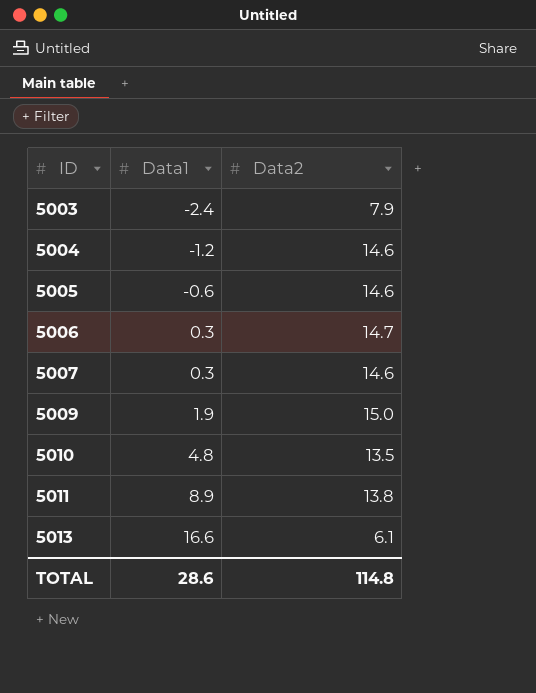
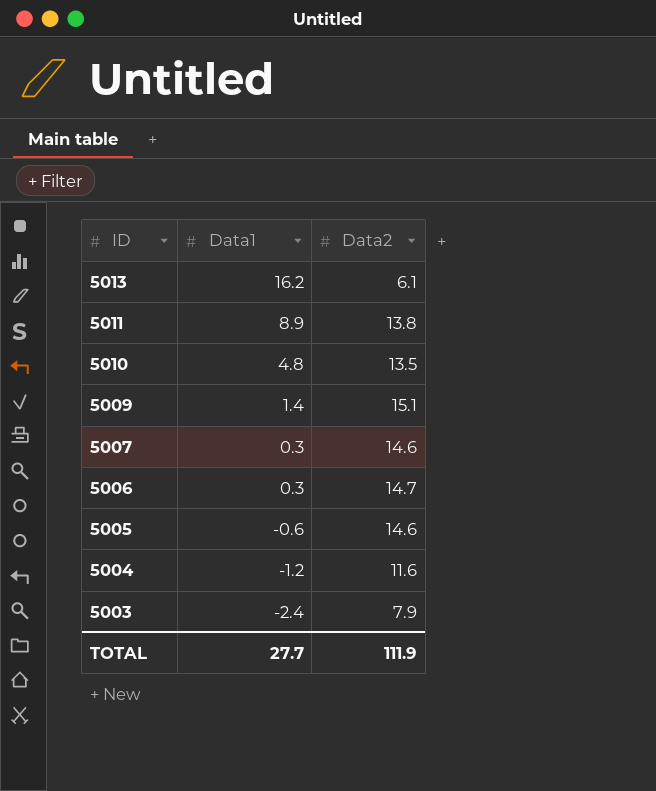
row order: ID ascending -> ID descending
5013 | Data1: 16.6 -> 16.2
5009 | Data1: 1.9 -> 1.4
5009 | Data2: 15.0 -> 15.1
5004 | Data2: 14.6 -> 11.6
TOTAL | Data1: 28.6 -> 27.7
TOTAL | Data2: 114.8 -> 111.9

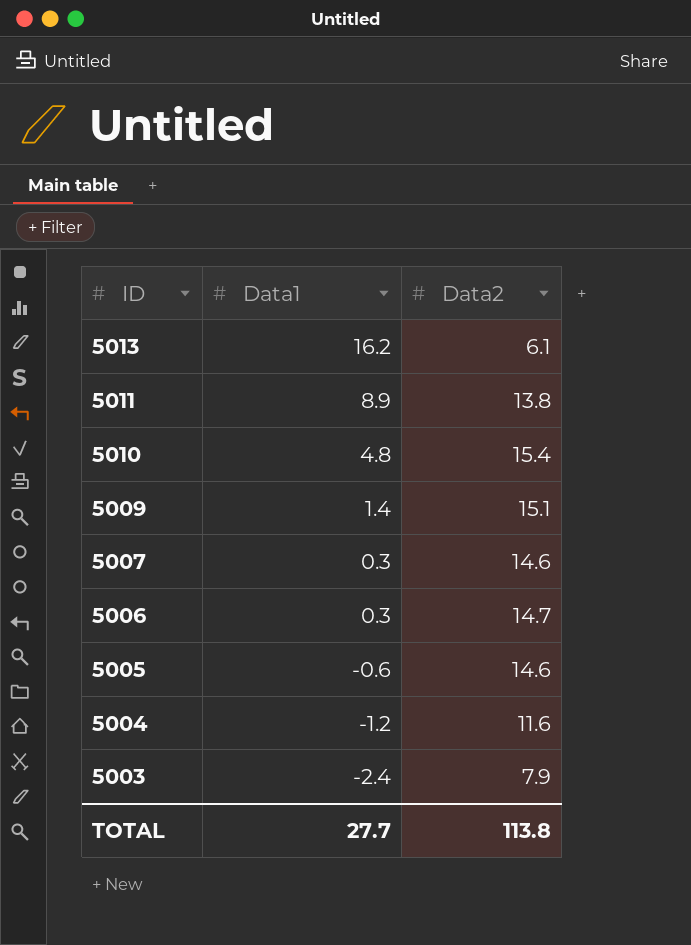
5010 | Data2: 13.5 -> 15.4
TOTAL | Data2: 111.9 -> 113.8

